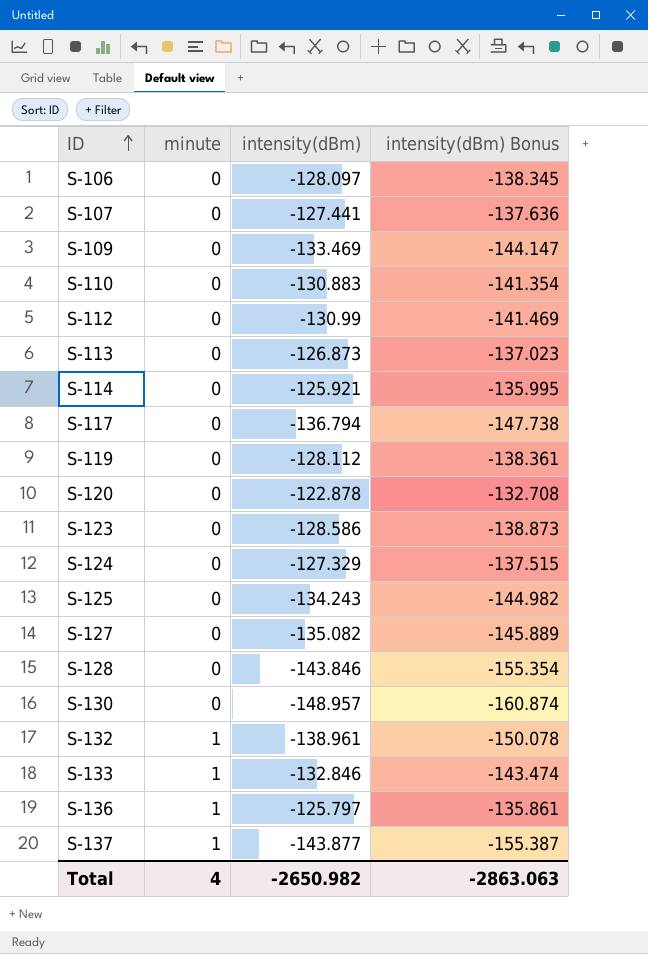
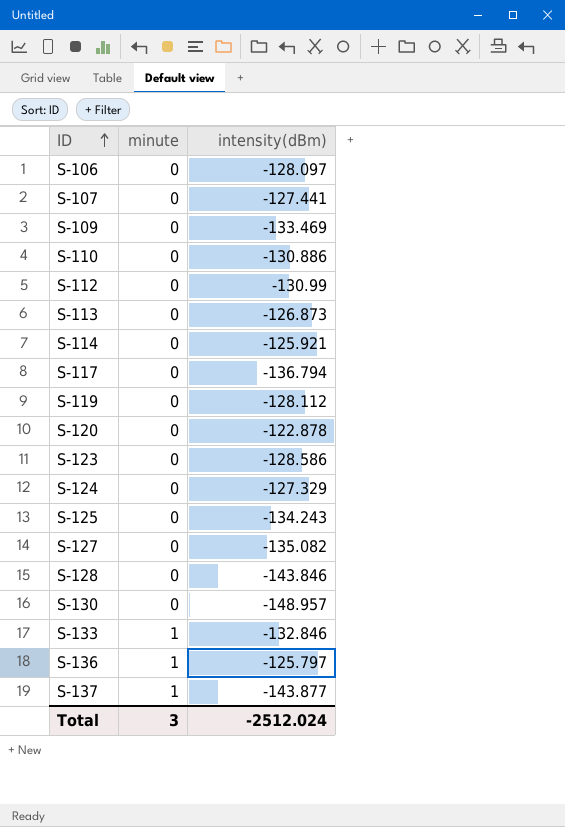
column intensity(dBm) Bonus | formula: [intensity(dBm)] * 1.08 -> none
row S-132: 1 | -138.961 | -150.078 -> none
S-110 | intensity(dBm): -130.883 -> -130.886
Total | minute: 4 -> 3
Total | intensity(dBm): -2650.982 -> -2512.024

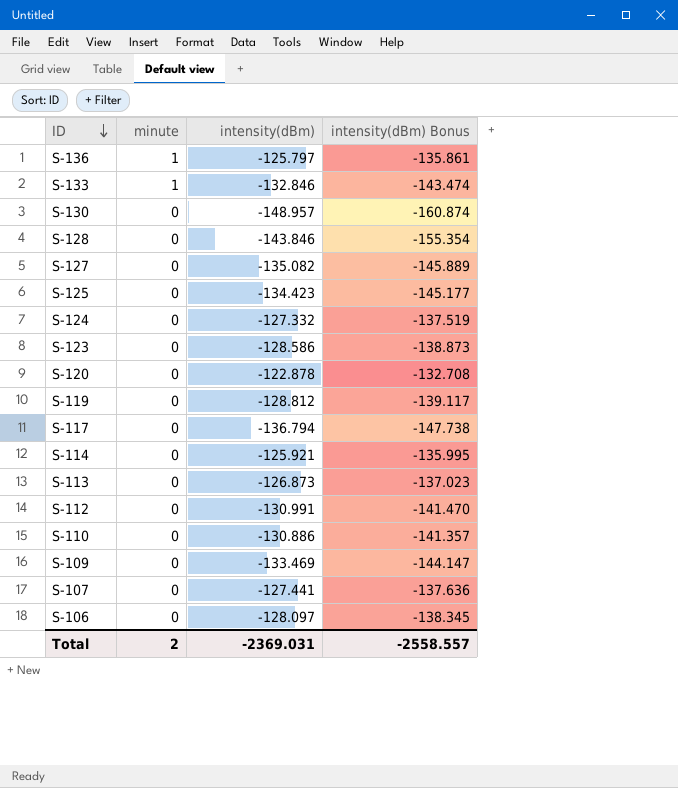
row order: ID ascending -> ID descending
column intensity(dBm) Bonus | formula: none -> [intensity(dBm)] * 1.08
row S-137: 1 | -143.877 -> none
S-125 | intensity(dBm): -134.243 -> -134.423
S-124 | intensity(dBm): -127.329 -> -127.332
S-119 | intensity(dBm): -128.112 -> -128.812
S-112 | intensity(dBm): -130.99 -> -130.991
Total | minute: 3 -> 2
Total | intensity(dBm): -2512.024 -> -2369.031

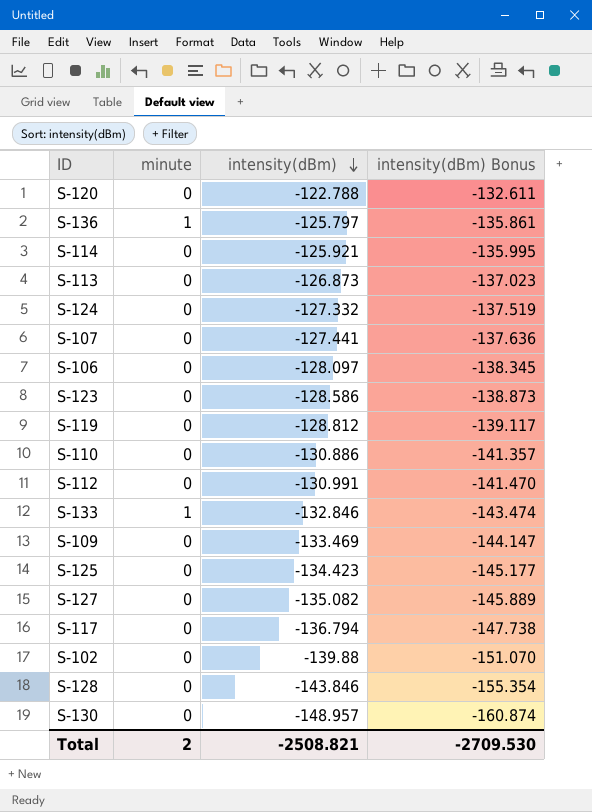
row order: ID descending -> intensity(dBm) descending
S-120 | intensity(dBm): -122.878 -> -122.788
S-120 | intensity(dBm) Bonus: -132.708 -> -132.611
row S-102: none -> 0 | -139.88 | -151.070
Total | intensity(dBm): -2369.031 -> -2508.821
Total | intensity(dBm) Bonus: -2558.557 -> -2709.530

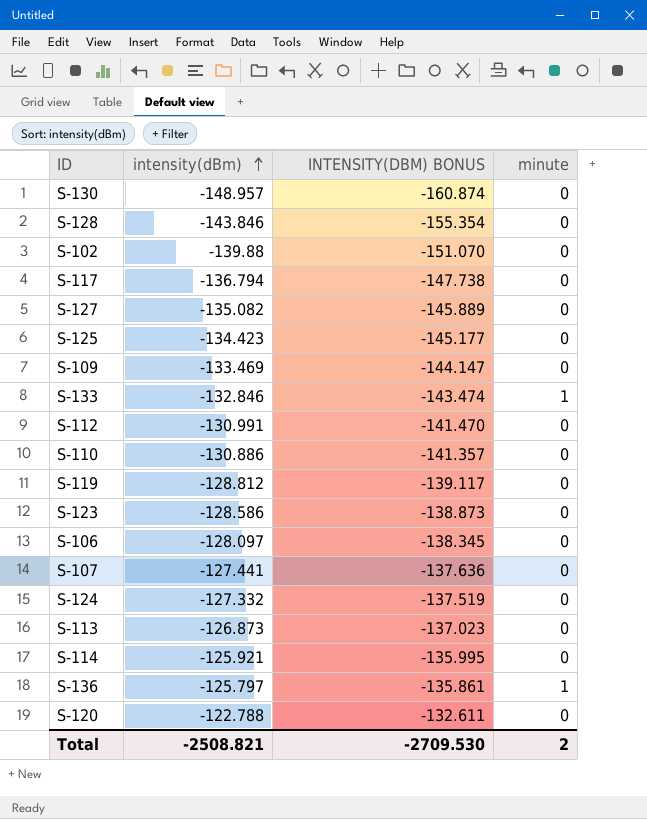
row order: intensity(dBm) descending -> intensity(dBm) ascending
column name: intensity(dBm) Bonus -> INTENSITY(DBM) BONUS
column minute | position: 2 -> 4

